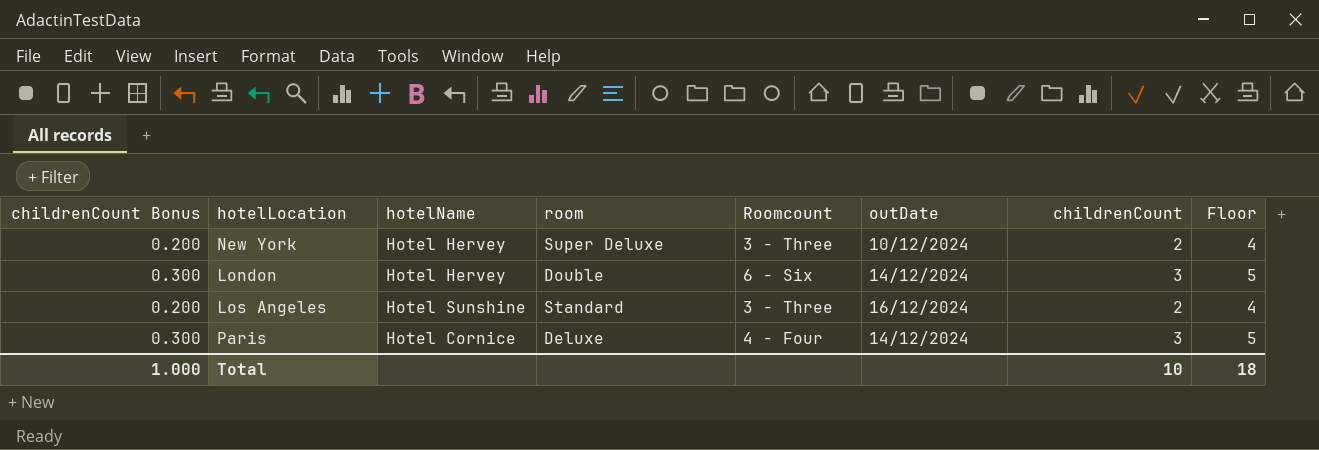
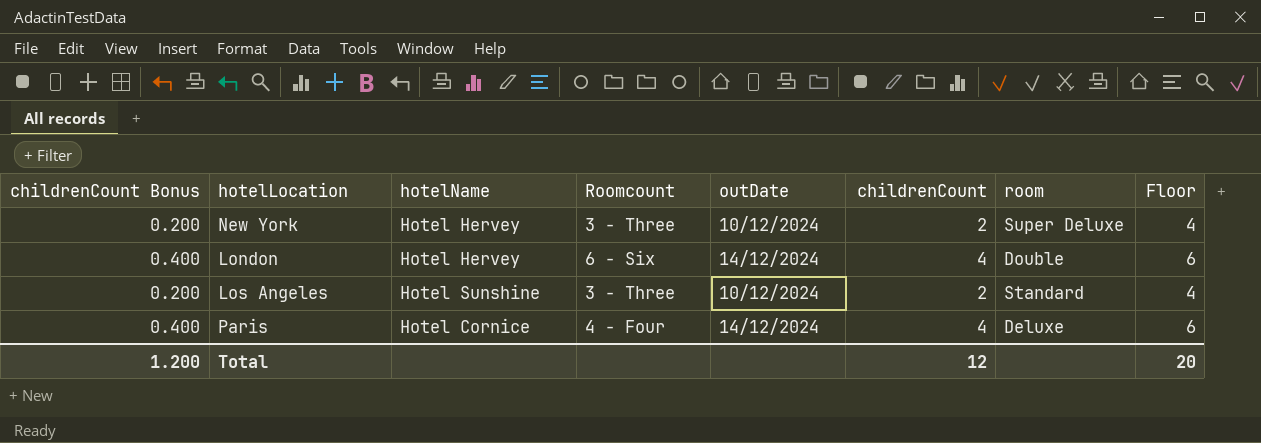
column room | position: 4 -> 7
London | childrenCount Bonus: 0.300 -> 0.400
London | childrenCount: 3 -> 4
London | Floor: 5 -> 6
Los Angeles | outDate: 16/12/2024 -> 10/12/2024
Paris | childrenCount Bonus: 0.300 -> 0.400
Paris | childrenCount: 3 -> 4
Paris | Floor: 5 -> 6
Total | childrenCount Bonus: 1.000 -> 1.200
Total | childrenCount: 10 -> 12
Total | Floor: 18 -> 20

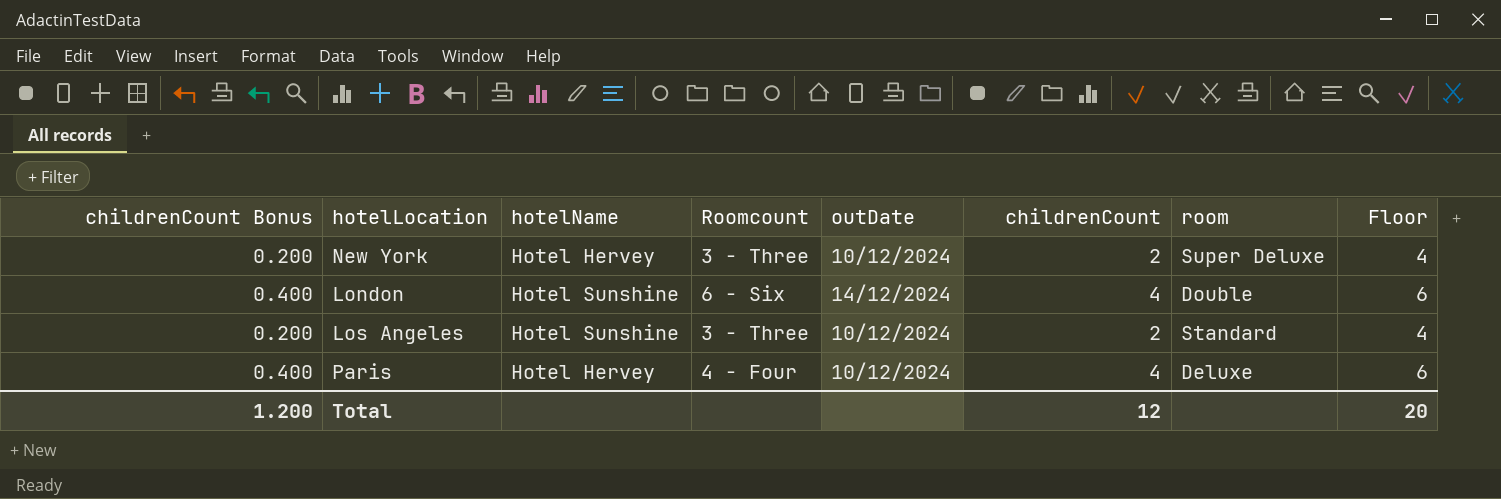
London | hotelName: Hotel Hervey -> Hotel Sunshine
Paris | hotelName: Hotel Cornice -> Hotel Hervey
Paris | outDate: 14/12/2024 -> 10/12/2024

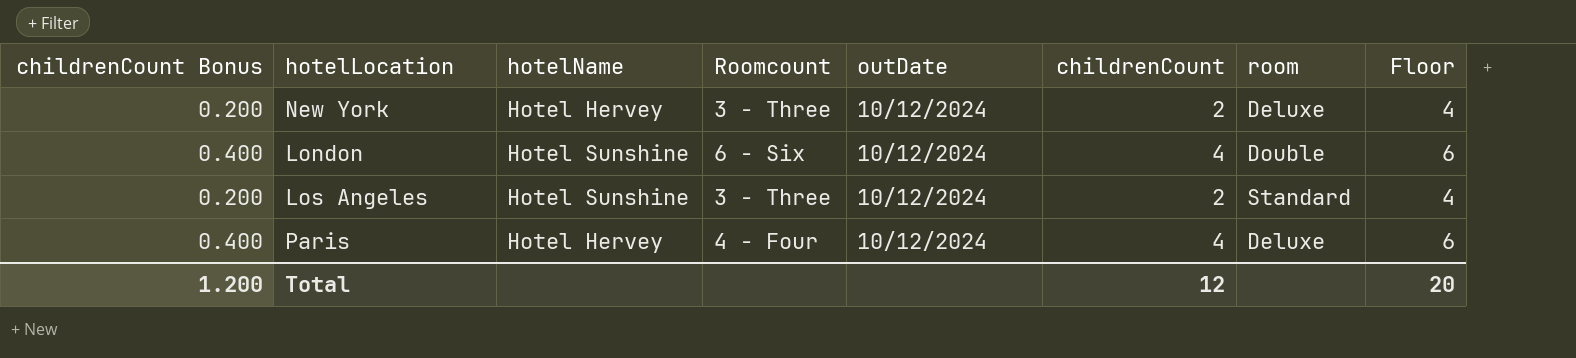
New York | room: Super Deluxe -> Deluxe
London | outDate: 14/12/2024 -> 10/12/2024

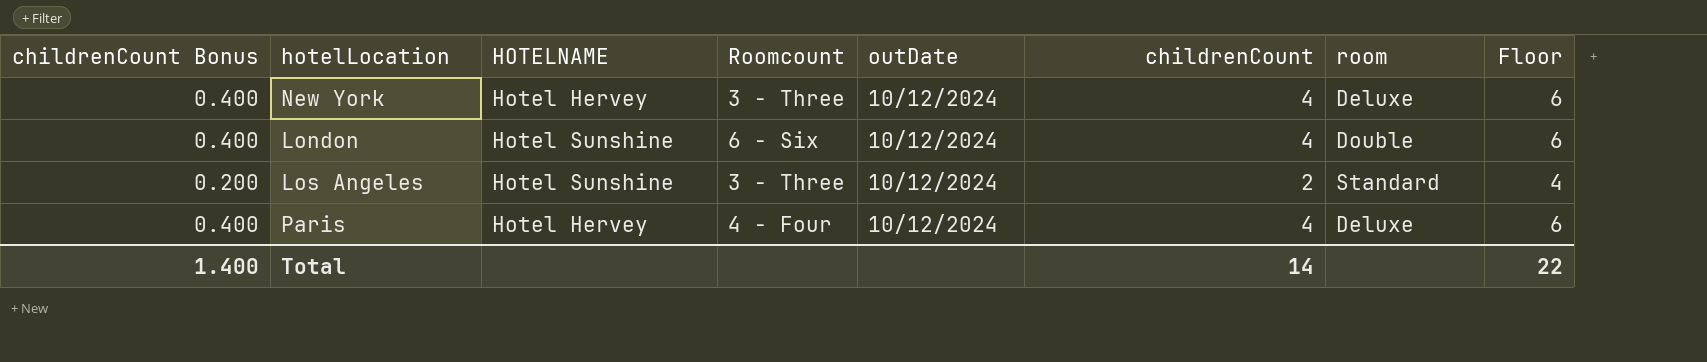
column name: hotelName -> HOTELNAME
New York | childrenCount Bonus: 0.200 -> 0.400
New York | childrenCount: 2 -> 4
New York | Floor: 4 -> 6
Total | childrenCount Bonus: 1.200 -> 1.400
Total | childrenCount: 12 -> 14
Total | Floor: 20 -> 22

